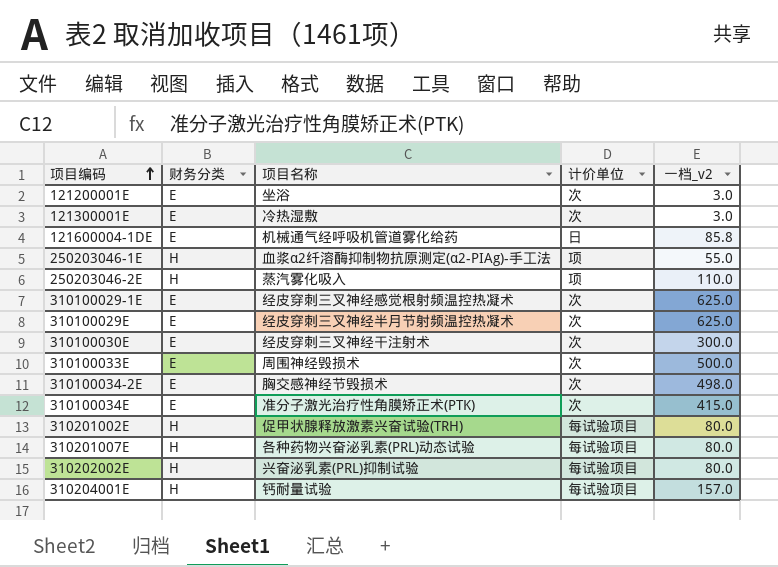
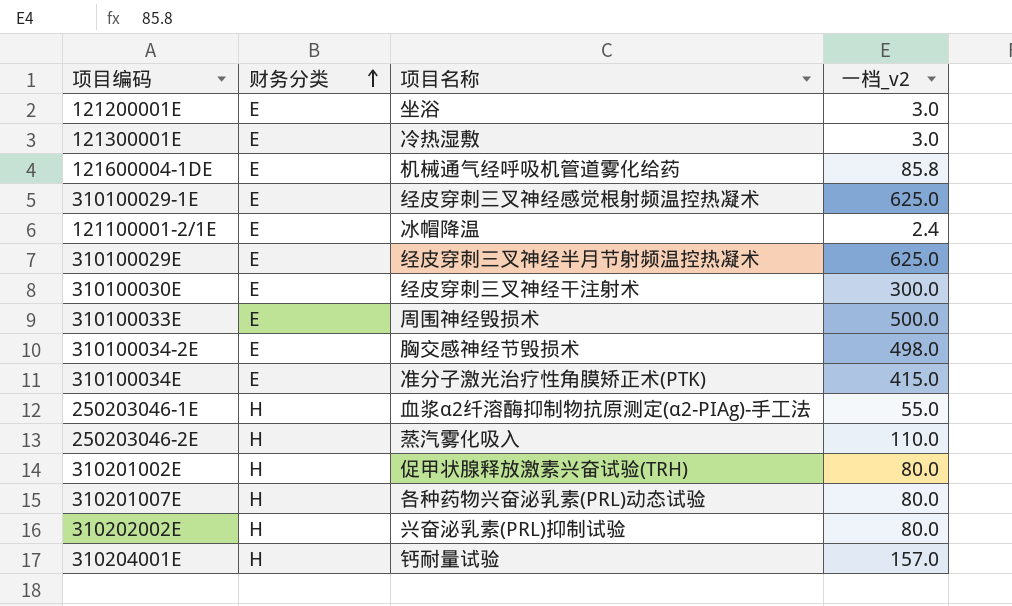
row order: 项目编码 ascending -> 财务分类 ascending
column 计价单位 | position: 4 -> none
row 121100001-2/1E: none -> E | 冰帽降温 | 2.4

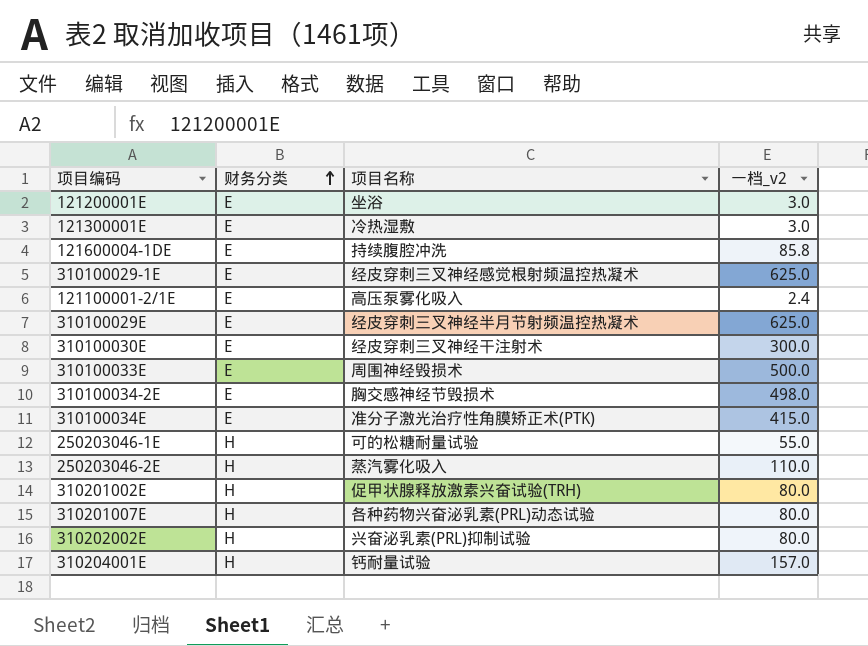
121600004-1DE | 项目名称: 机械通气经呼吸机管道雾化给药 -> 持续腹腔冲洗
121100001-2/1E | 项目名称: 冰帽降温 -> 高压泵雾化吸入
250203046-1E | 项目名称: 血浆α2纤溶酶抑制物抗原测定(α2-PIAg)-手工法 -> 可的松糖耐量试验

